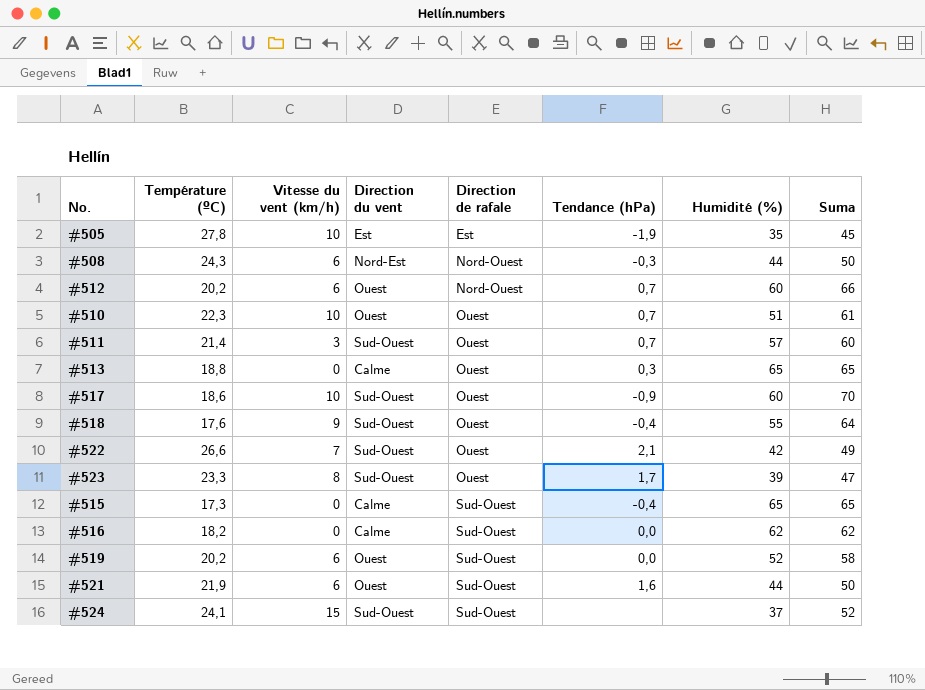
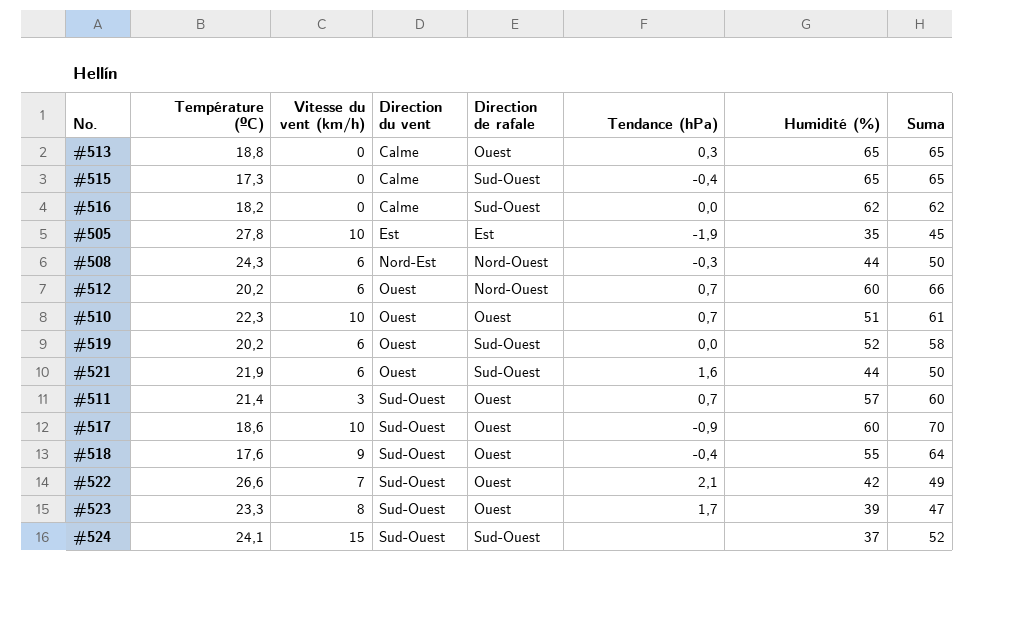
row order: Direction de rafale ascending -> Direction du vent ascending

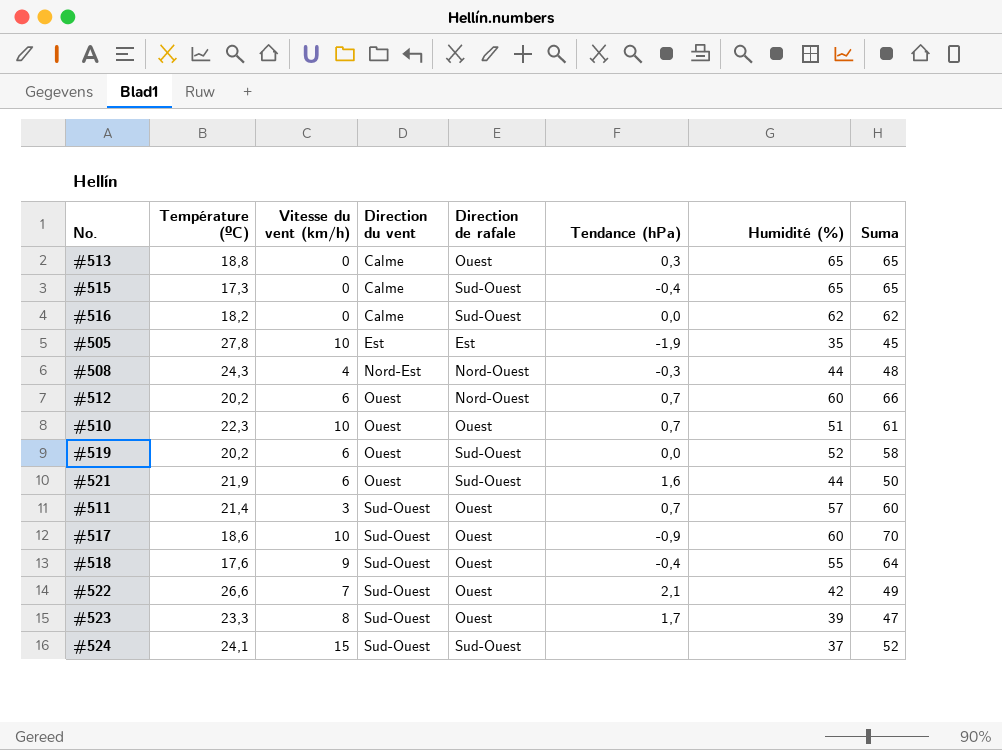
#508 | Vitesse du vent (km/h): 6 -> 4
#508 | Suma: 50 -> 48

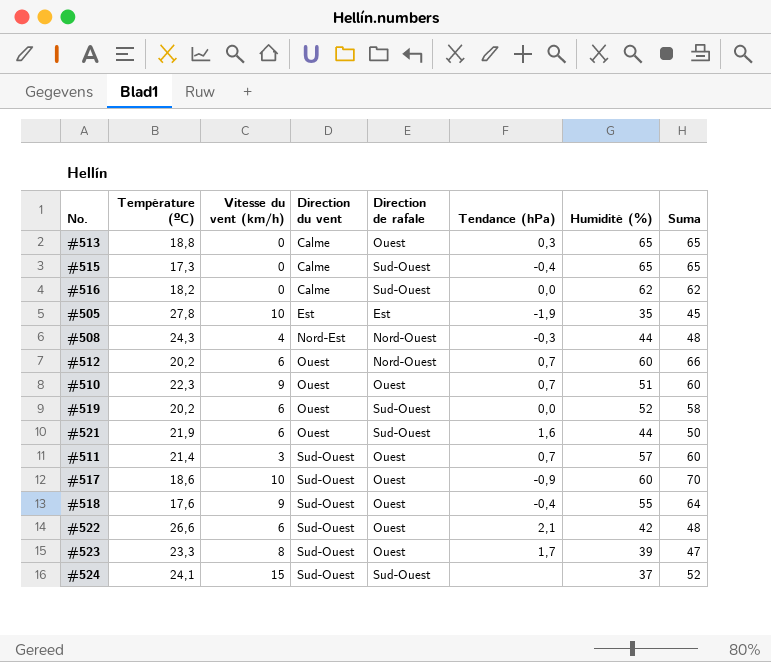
#510 | Vitesse du vent (km/h): 10 -> 9
#510 | Suma: 61 -> 60
#522 | Vitesse du vent (km/h): 7 -> 6
#522 | Suma: 49 -> 48

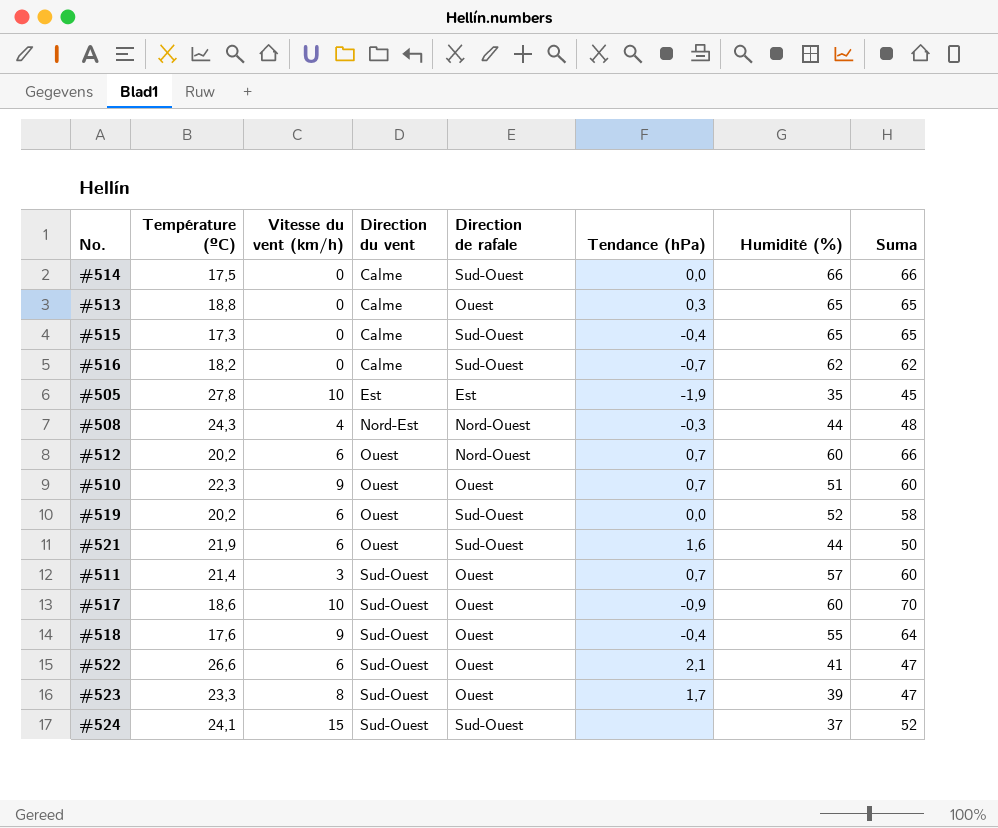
row #514: none -> 17,5 | 0 | Calme | Sud-Ouest | 0,0 | 66 | 66
#516 | Tendance (hPa): 0,0 -> -0,7
#522 | Humidité (%): 42 -> 41
#522 | Suma: 48 -> 47

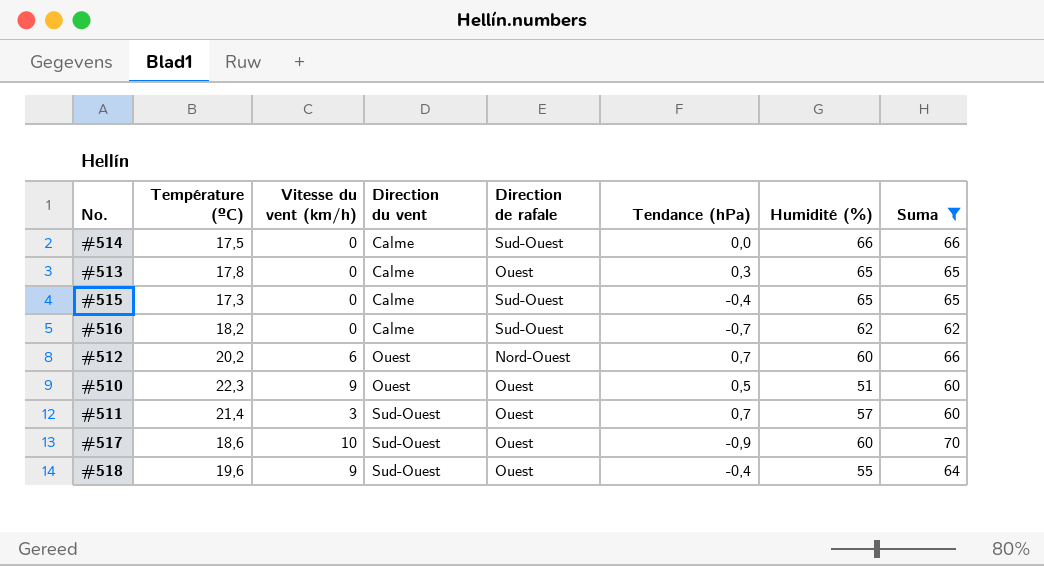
filter: none -> Suma >= 60
#513 | Température (ºC): 18,8 -> 17,8
#510 | Tendance (hPa): 0,7 -> 0,5
#518 | Température (ºC): 17,6 -> 19,6

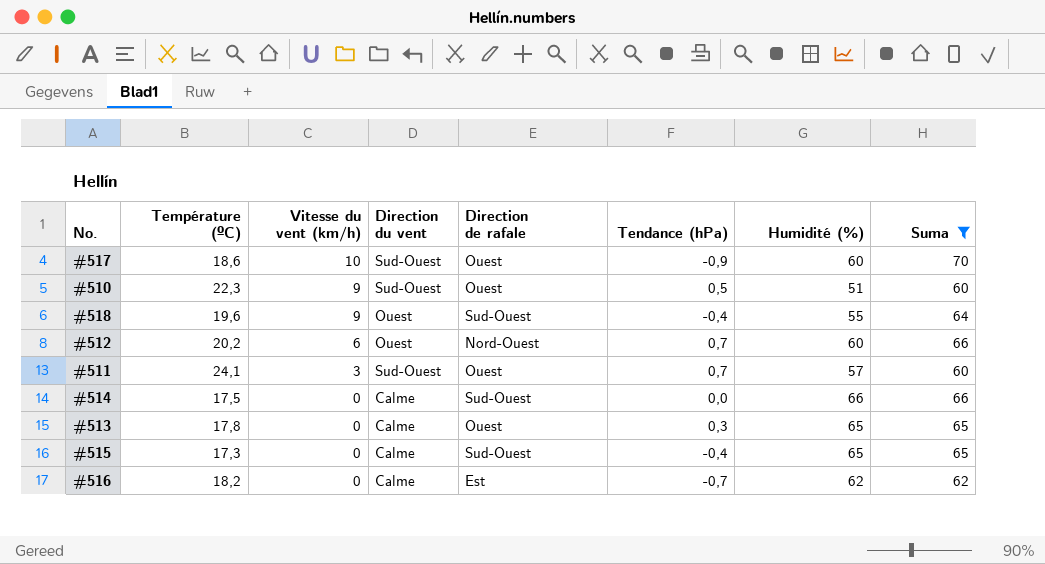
row order: Direction du vent ascending -> Vitesse du vent (km/h) descending
#510 | Direction du vent: Ouest -> Sud-Ouest
#518 | Direction du vent: Sud-Ouest -> Ouest
#518 | Direction de rafale: Ouest -> Sud-Ouest
#511 | Température (ºC): 21,4 -> 24,1
#516 | Direction de rafale: Sud-Ouest -> Est

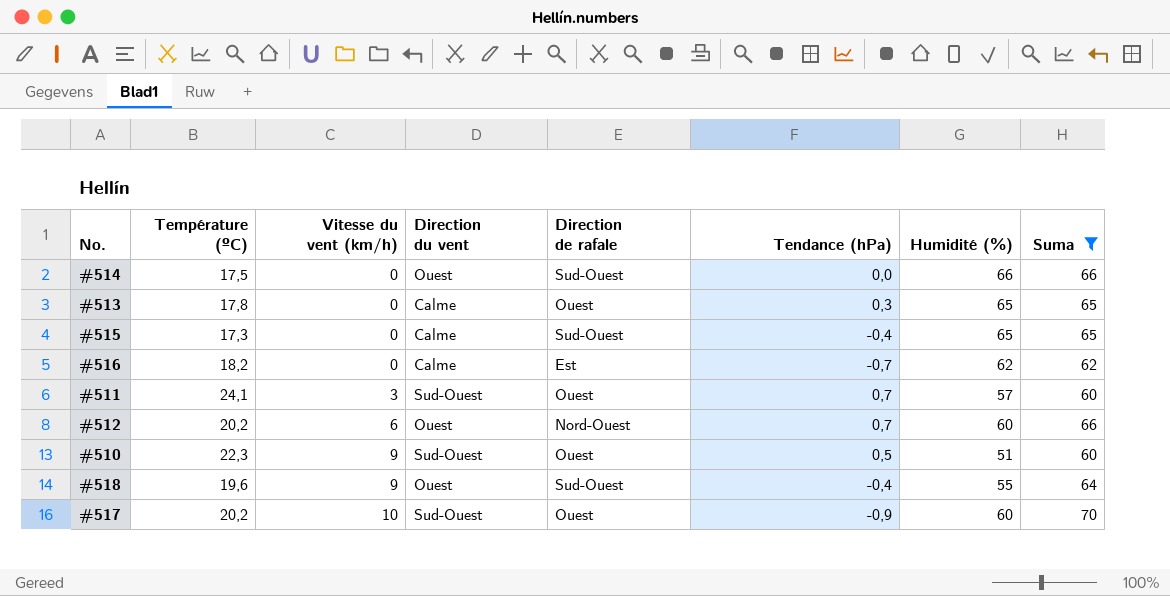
row order: Vitesse du vent (km/h) descending -> Vitesse du vent (km/h) ascending
#514 | Direction du vent: Calme -> Ouest
#517 | Température (ºC): 18,6 -> 20,2

